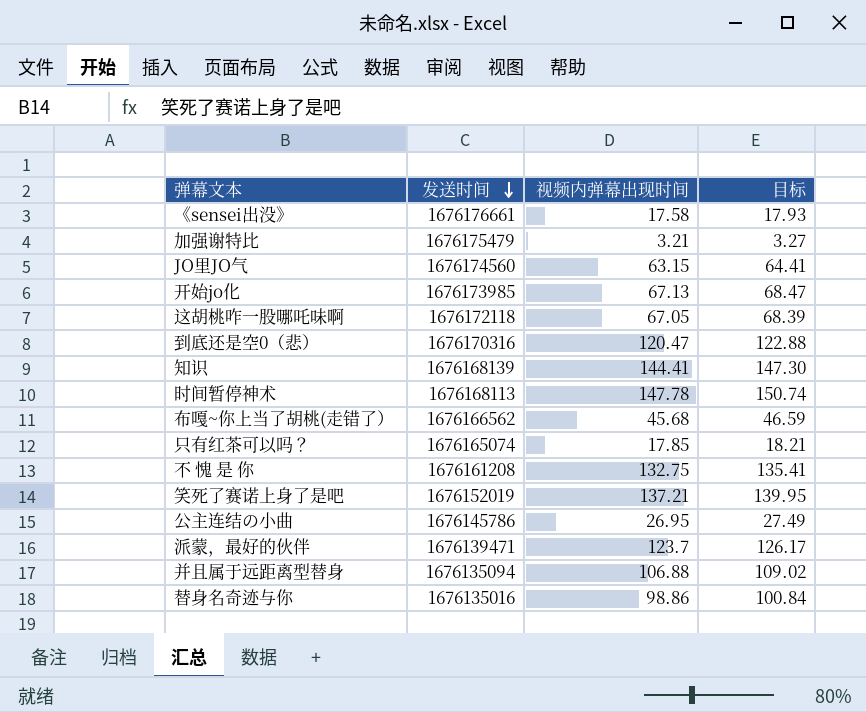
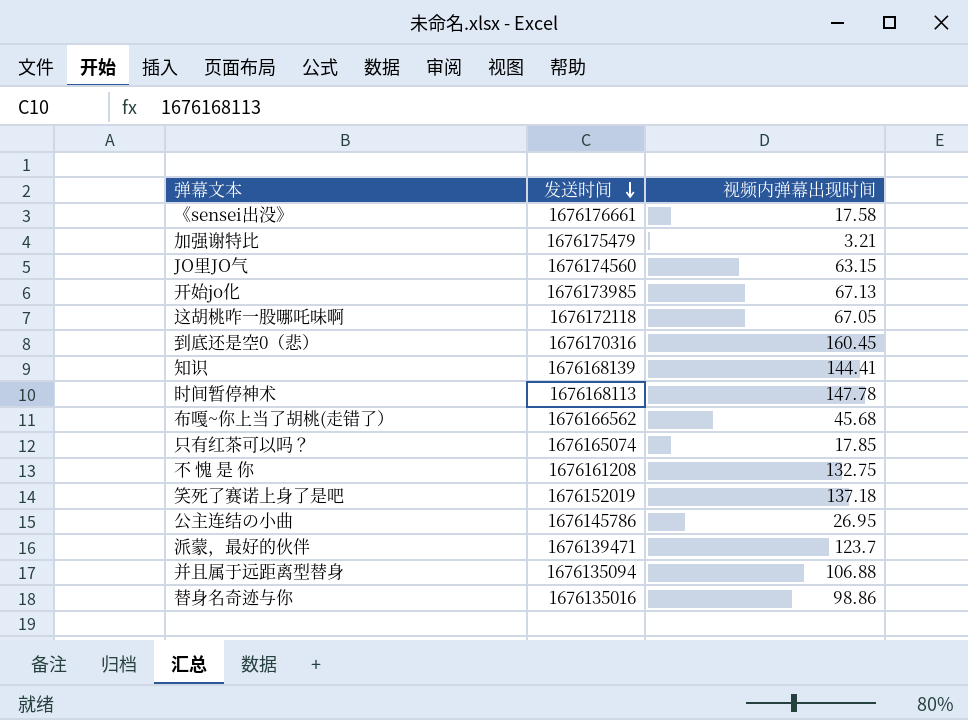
column 目标 | formula: [视频内弹幕出现时间] * 1.02 -> none
到底还是空0（悲） | 视频内弹幕出现时间: 120.47 -> 160.45
笑死了赛诺上身了是吧 | 视频内弹幕出现时间: 137.21 -> 137.18

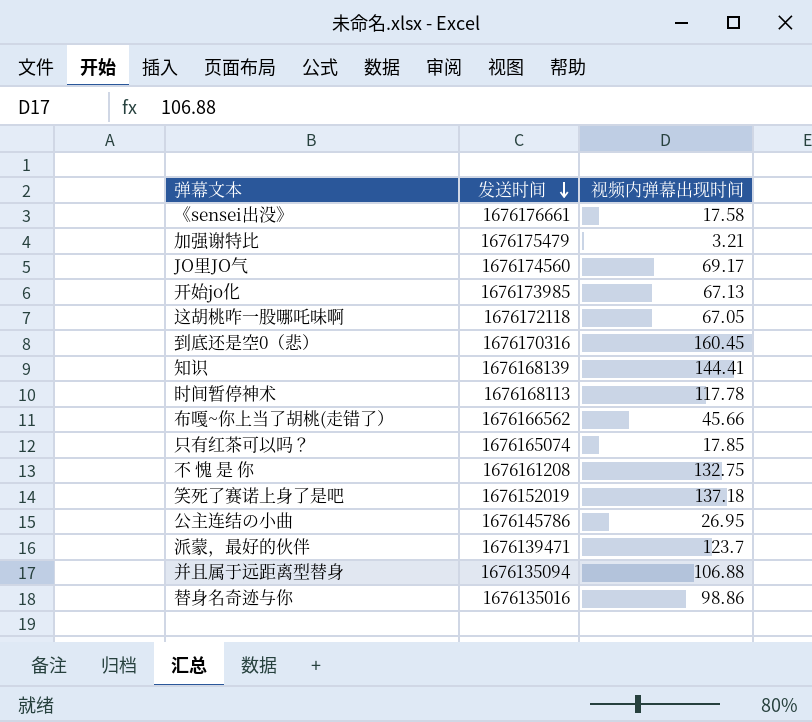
JO里JO气 | 视频内弹幕出现时间: 63.15 -> 69.17
时间暂停神术 | 视频内弹幕出现时间: 147.78 -> 117.78
布嘎~你上当了胡桃(走错了） | 视频内弹幕出现时间: 45.68 -> 45.66

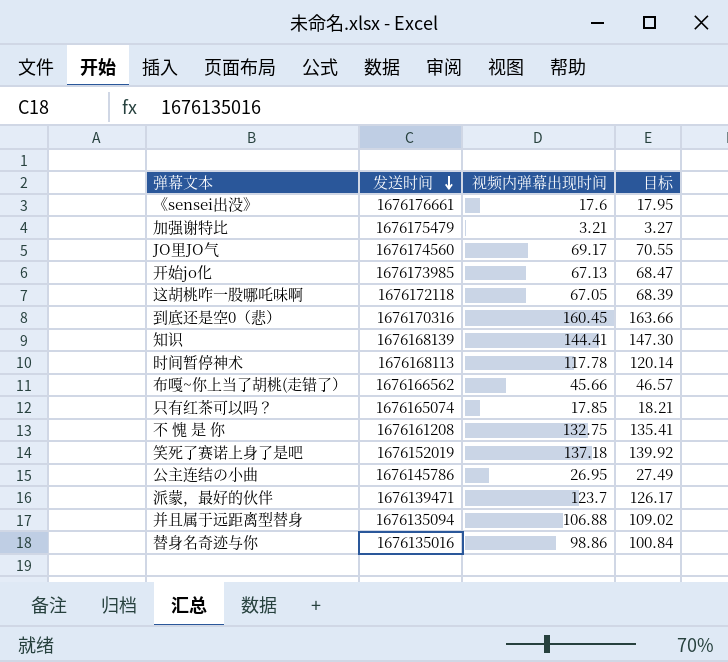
column 目标 | formula: none -> [视频内弹幕出现时间] * 1.02
《sensei出没》 | 视频内弹幕出现时间: 17.58 -> 17.6

